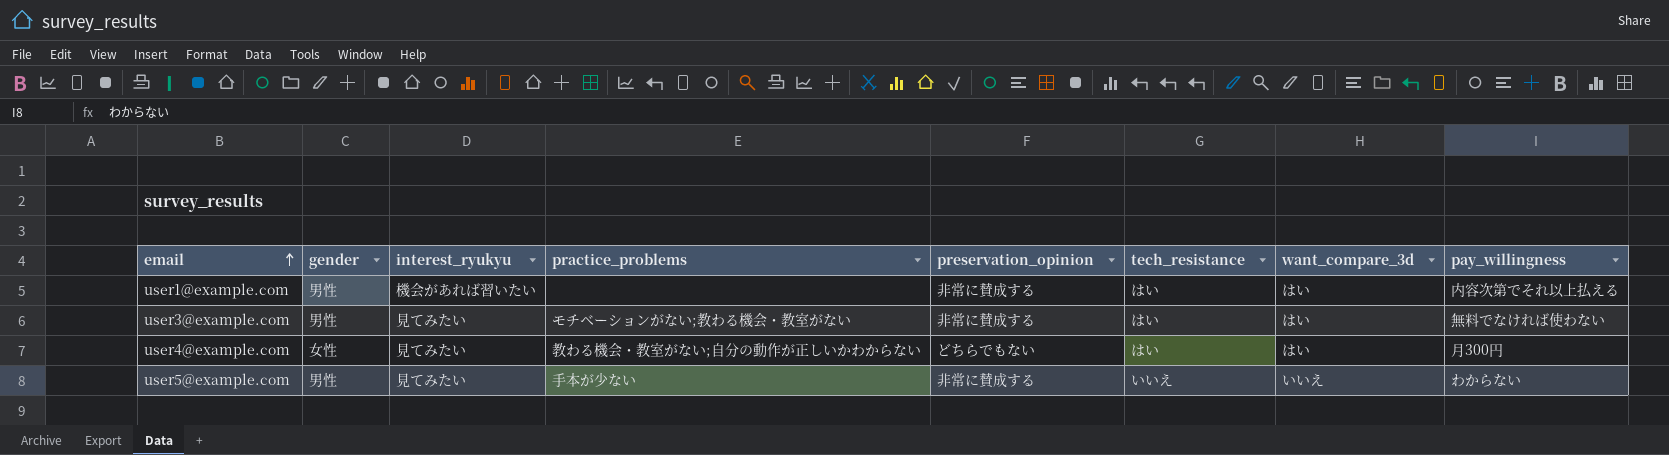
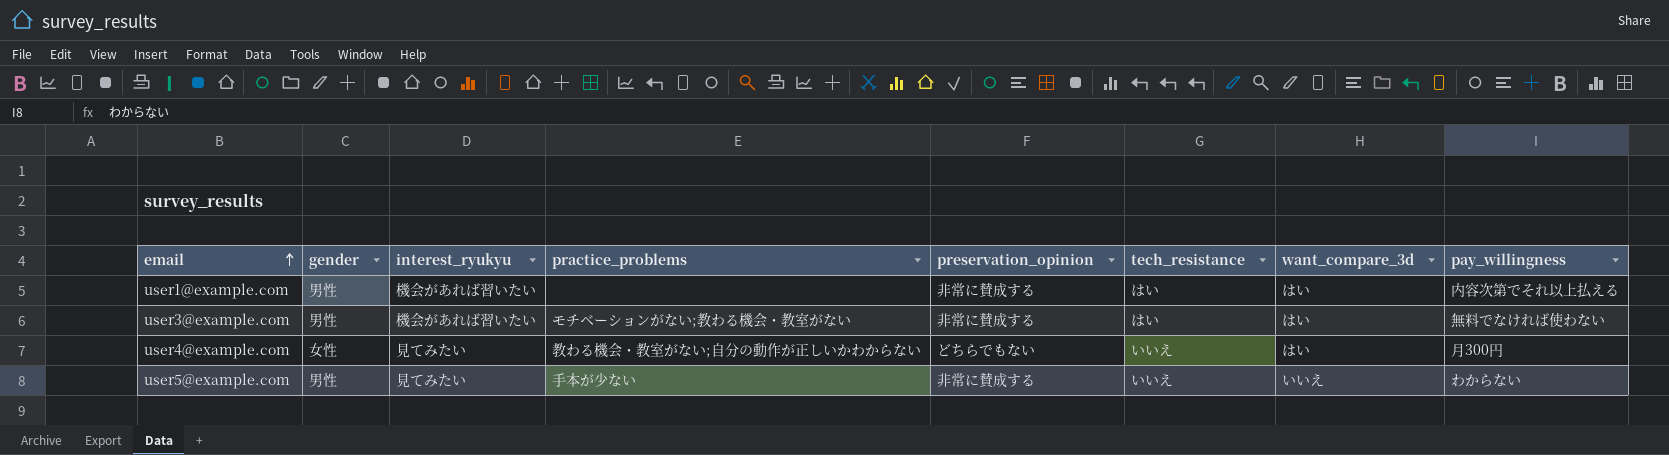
user3@example.com | interest_ryukyu: 見てみたい -> 機会があれば習いたい
user4@example.com | tech_resistance: はい -> いいえ

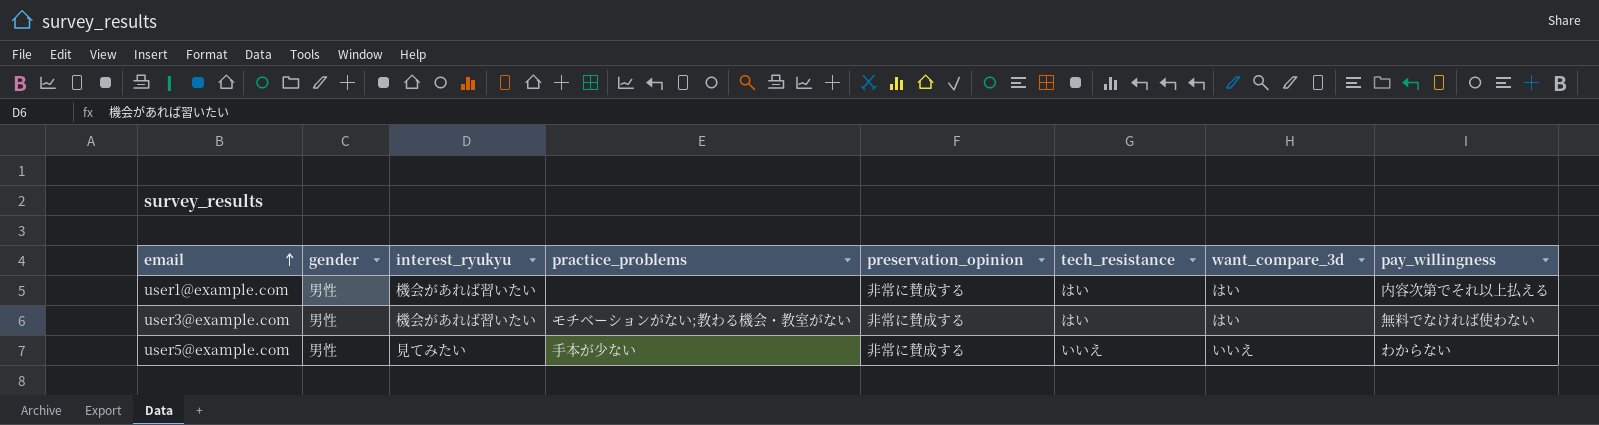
row user4@example.com: 女性 | 見てみたい | 教わる機会・教室がない;自分の動作が正しいかわからない | どちらでもない | いいえ | はい | 月300円 -> none

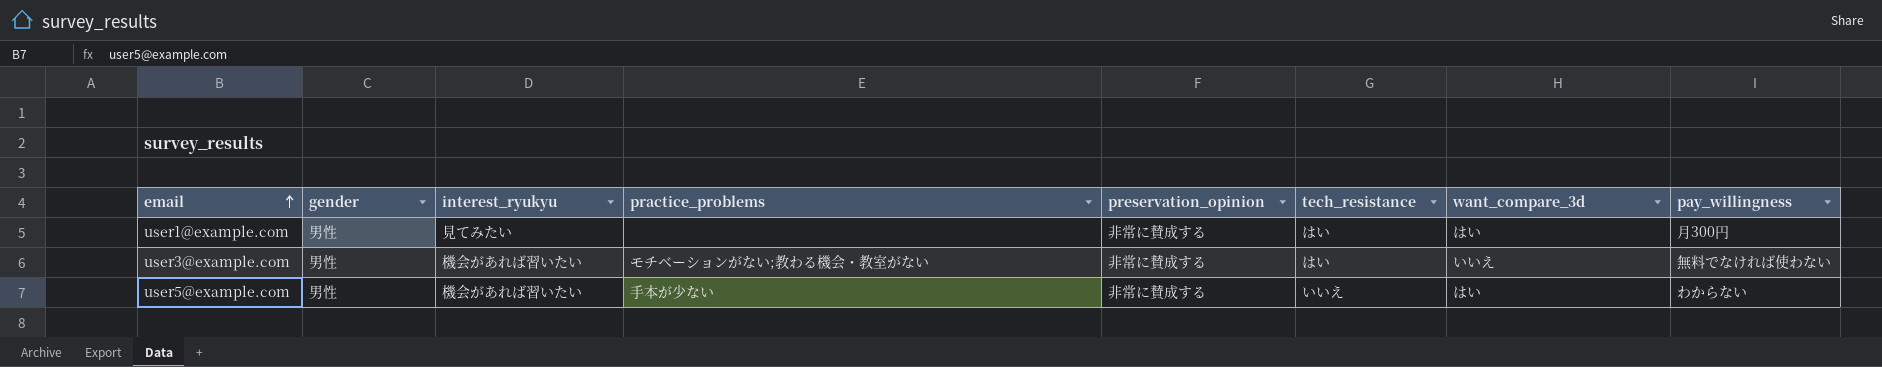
user1@example.com | interest_ryukyu: 機会があれば習いたい -> 見てみたい
user1@example.com | pay_willingness: 内容次第でそれ以上払える -> 月300円
user3@example.com | want_compare_3d: はい -> いいえ
user5@example.com | interest_ryukyu: 見てみたい -> 機会があれば習いたい
user5@example.com | want_compare_3d: いいえ -> はい

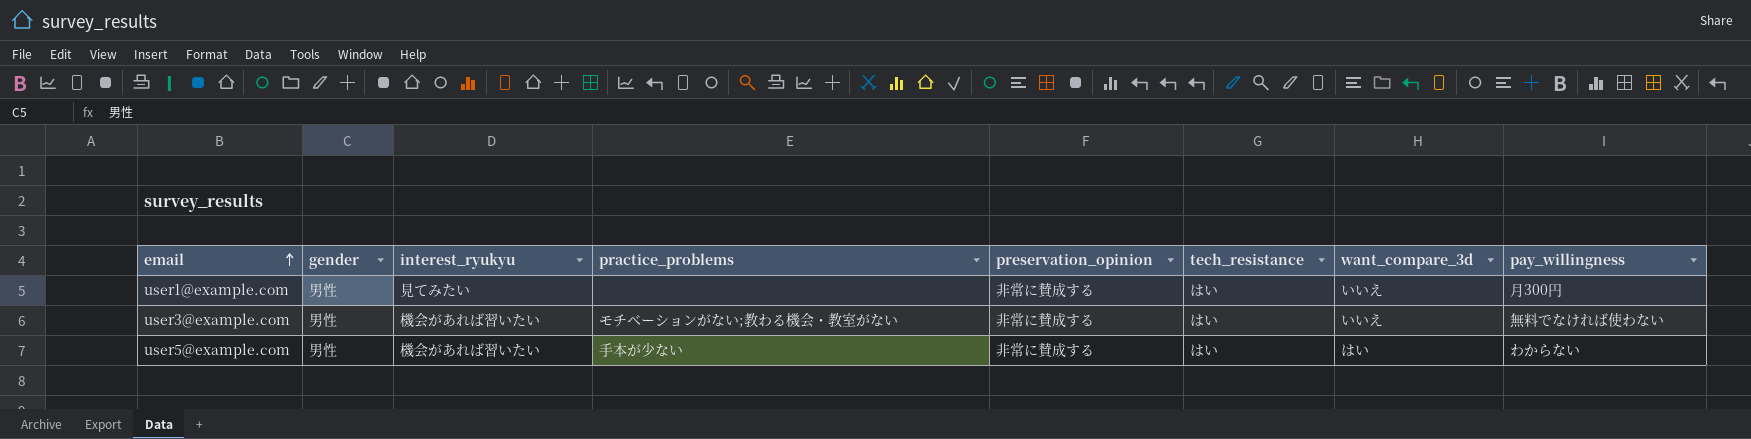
user1@example.com | want_compare_3d: はい -> いいえ
user5@example.com | tech_resistance: いいえ -> はい

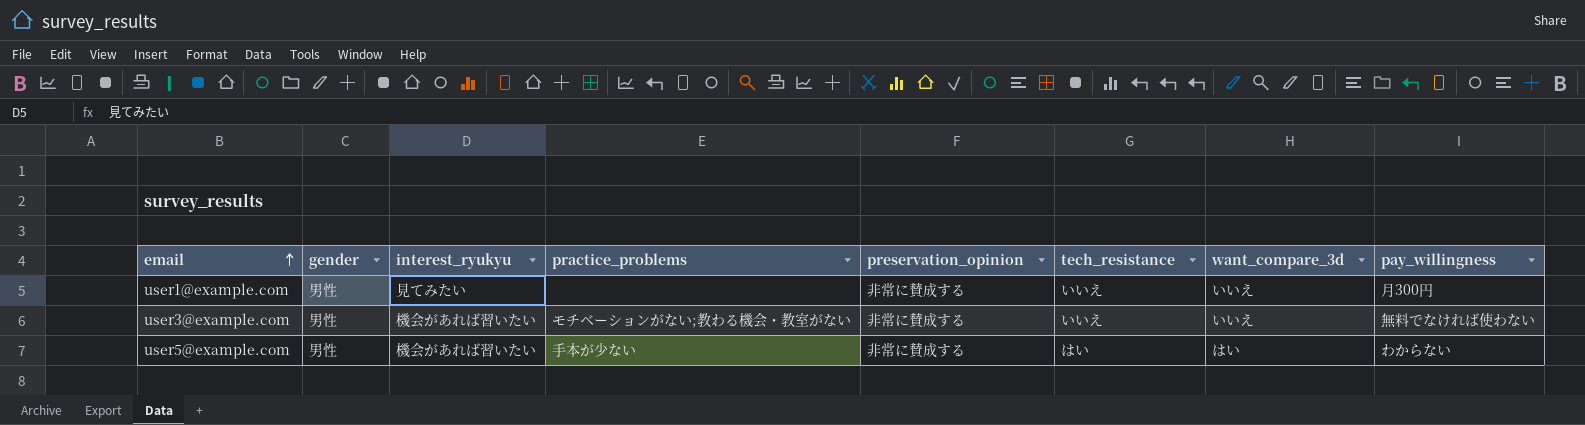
user1@example.com | tech_resistance: はい -> いいえ
user3@example.com | tech_resistance: はい -> いいえ

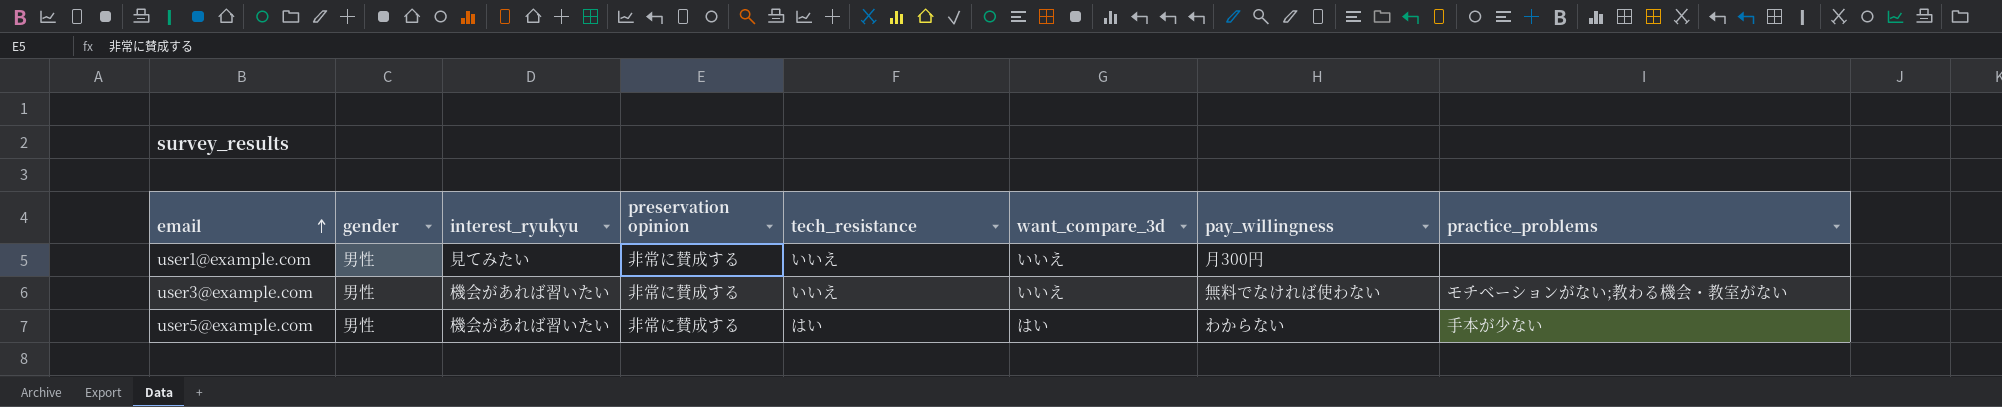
column name: preservation_opinion -> preservation opinion
column practice_problems | position: 4 -> 8

